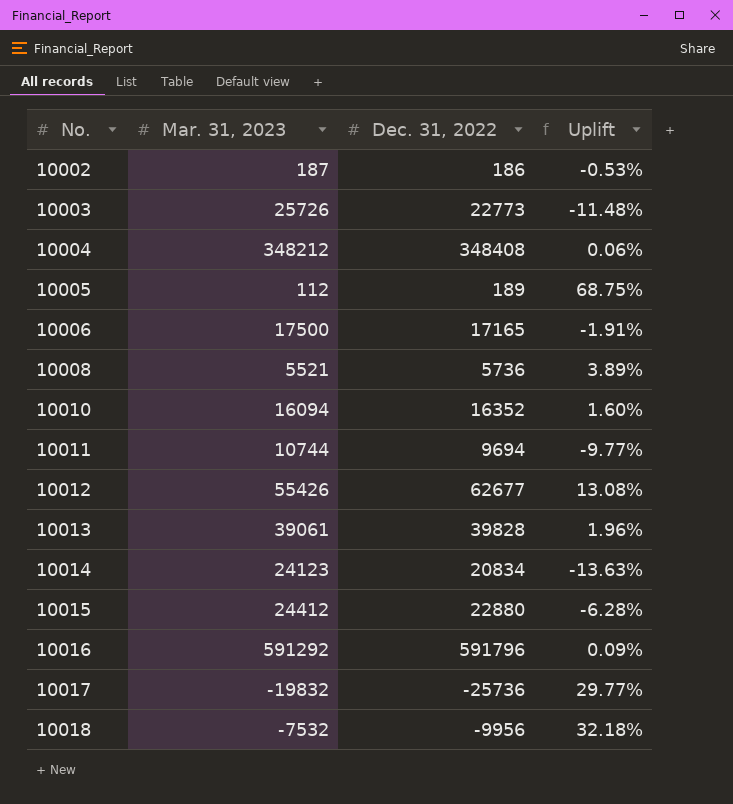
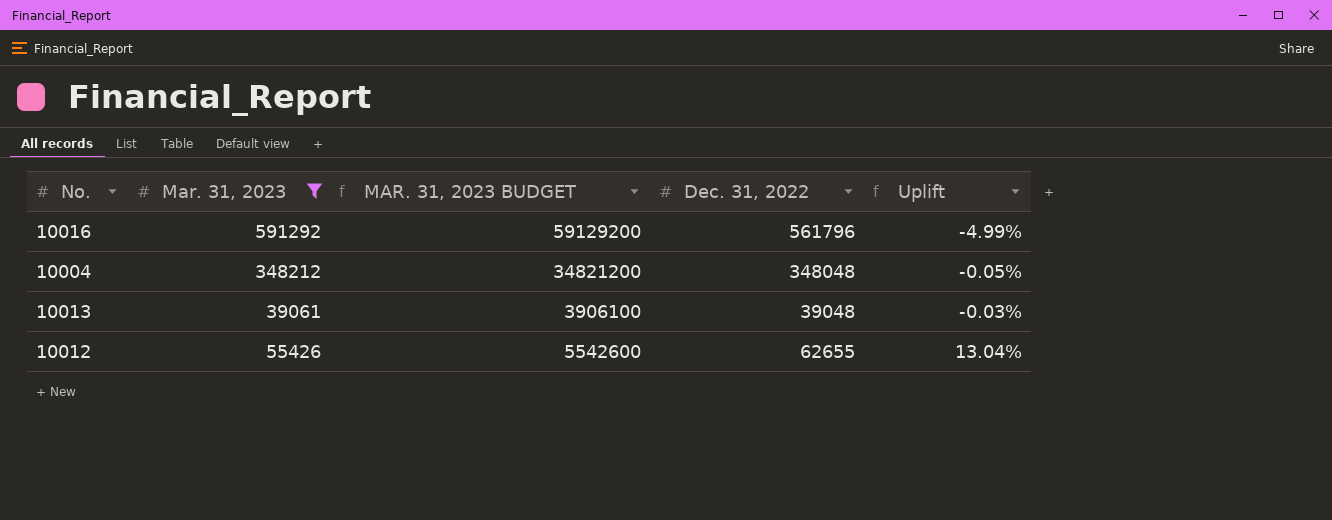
filter: none -> Mar. 31, 2023 >= 39061
row order: No. ascending -> Uplift ascending
column MAR. 31, 2023 BUDGET | formula: none -> [Mar. 31, 2023] * 100
10016 | Dec. 31, 2022: 591796 -> 561796
10016 | Uplift: 0.09% -> -4.99%
10004 | Dec. 31, 2022: 348408 -> 348048
10004 | Uplift: 0.06% -> -0.05%
10013 | Dec. 31, 2022: 39828 -> 39048
10013 | Uplift: 1.96% -> -0.03%
10012 | Dec. 31, 2022: 62677 -> 62655
10012 | Uplift: 13.08% -> 13.04%

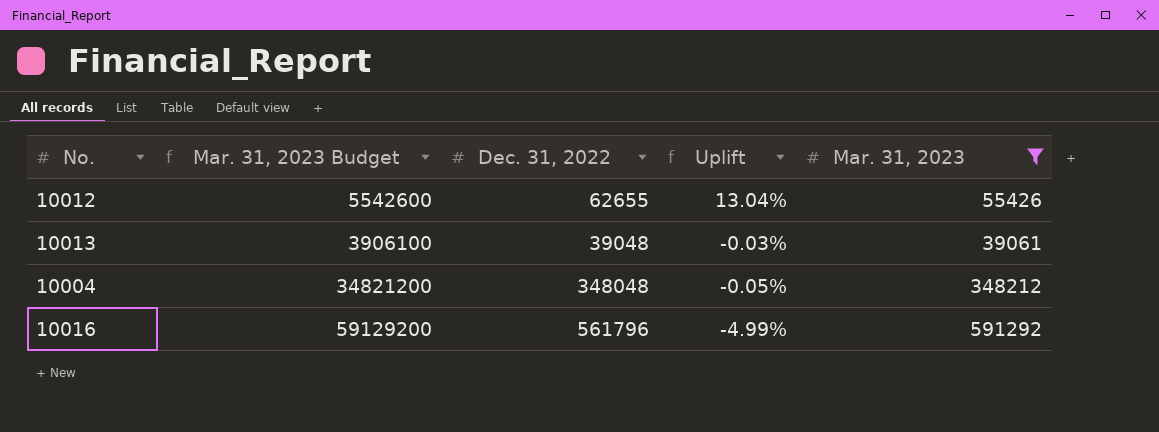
row order: Uplift ascending -> Uplift descending
column name: MAR. 31, 2023 BUDGET -> Mar. 31, 2023 Budget
column Mar. 31, 2023 | position: 2 -> 5

